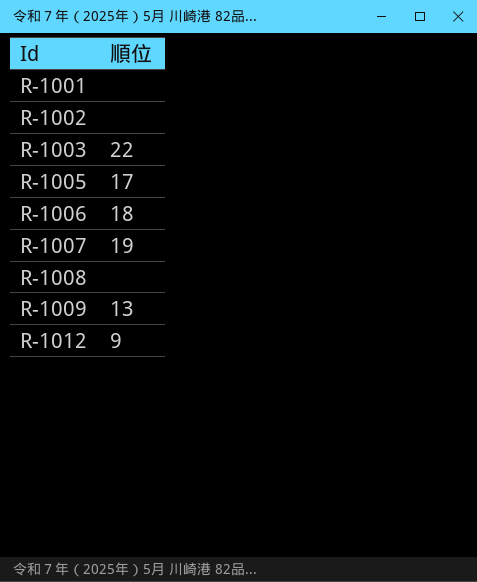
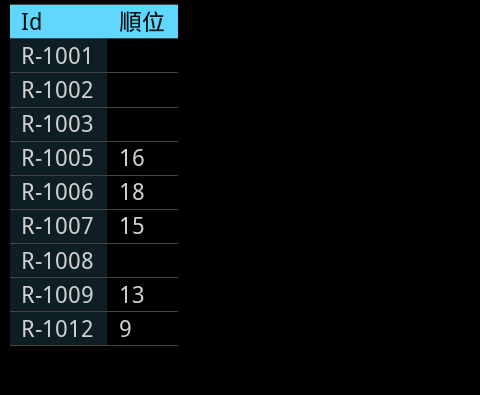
R-1003 | 順位: 22 -> none
R-1005 | 順位: 17 -> 16
R-1007 | 順位: 19 -> 15

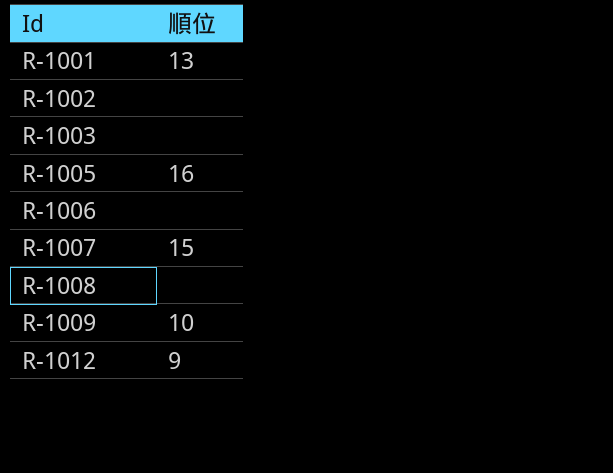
R-1001 | 順位: none -> 13
R-1006 | 順位: 18 -> none
R-1009 | 順位: 13 -> 10

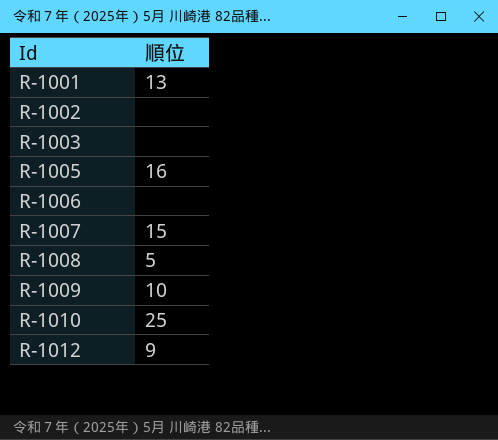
R-1008 | 順位: none -> 5
row R-1010: none -> 25

